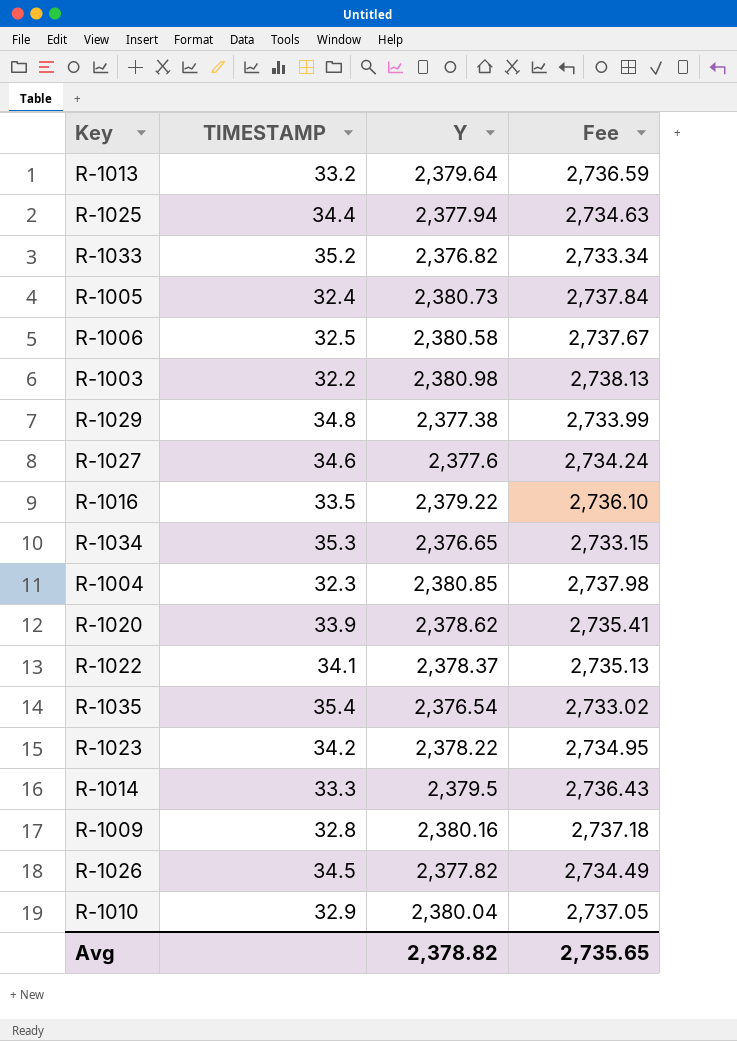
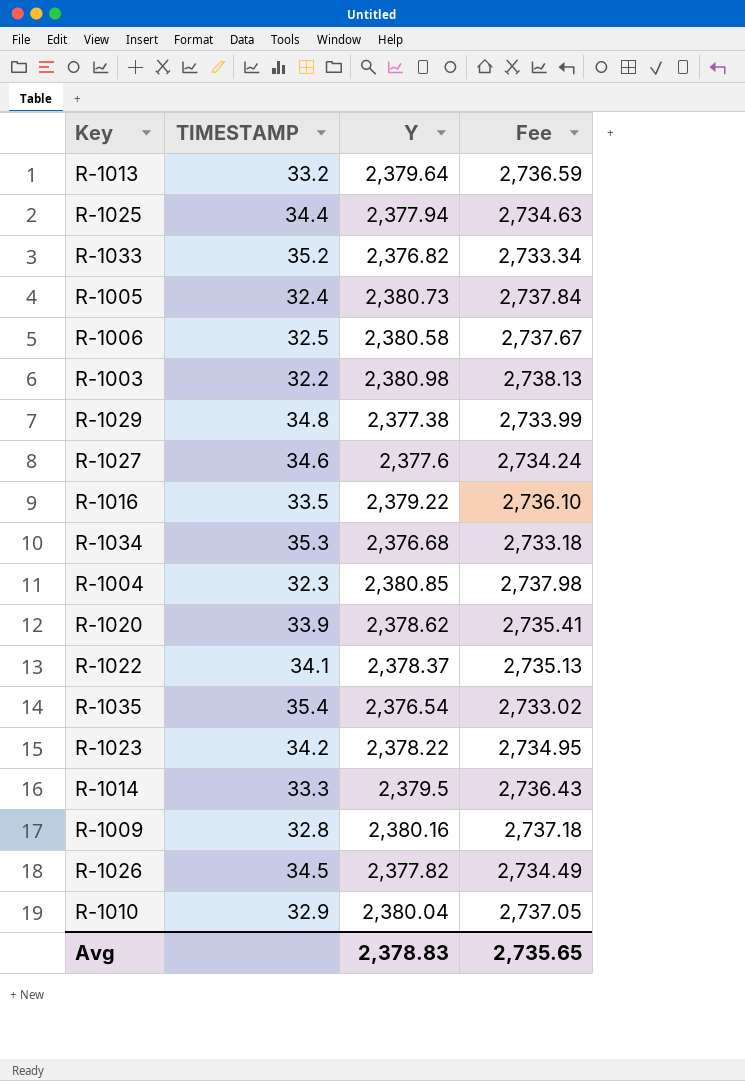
R-1034 | Y: 2,376.65 -> 2,376.68
R-1034 | Fee: 2,733.15 -> 2,733.18
Avg | Y: 2,378.82 -> 2,378.83

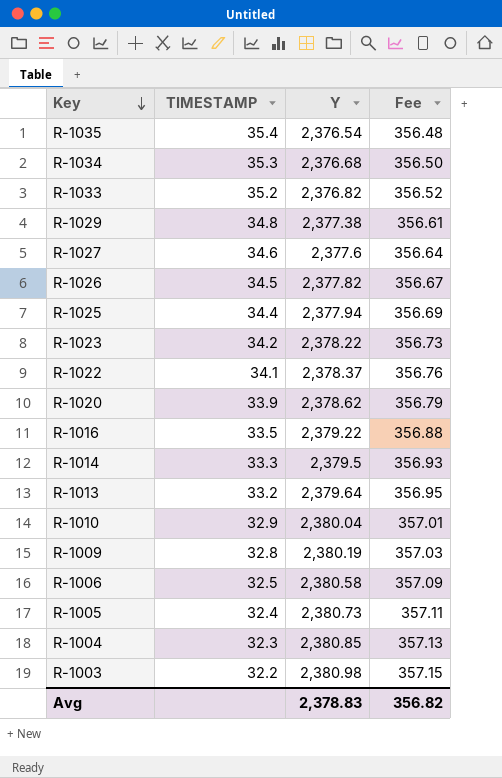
row order: none -> Key descending
column Fee | formula: [Y] * 1.15 -> [Y] * 0.15
R-1009 | Y: 2,380.16 -> 2,380.19
Avg | Fee: 2,735.65 -> 356.82

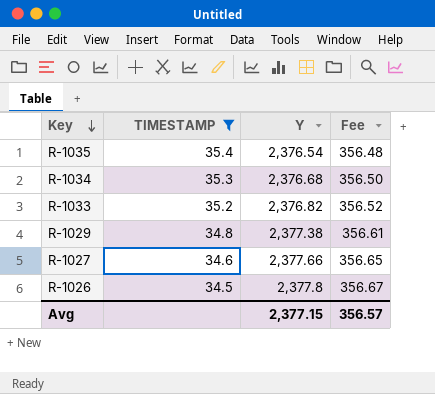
filter: none -> TIMESTAMP >= 34.5
R-1027 | Y: 2,377.6 -> 2,377.66
R-1027 | Fee: 356.64 -> 356.65
R-1026 | Y: 2,377.82 -> 2,377.8
Avg | Y: 2,378.83 -> 2,377.15
Avg | Fee: 356.82 -> 356.57

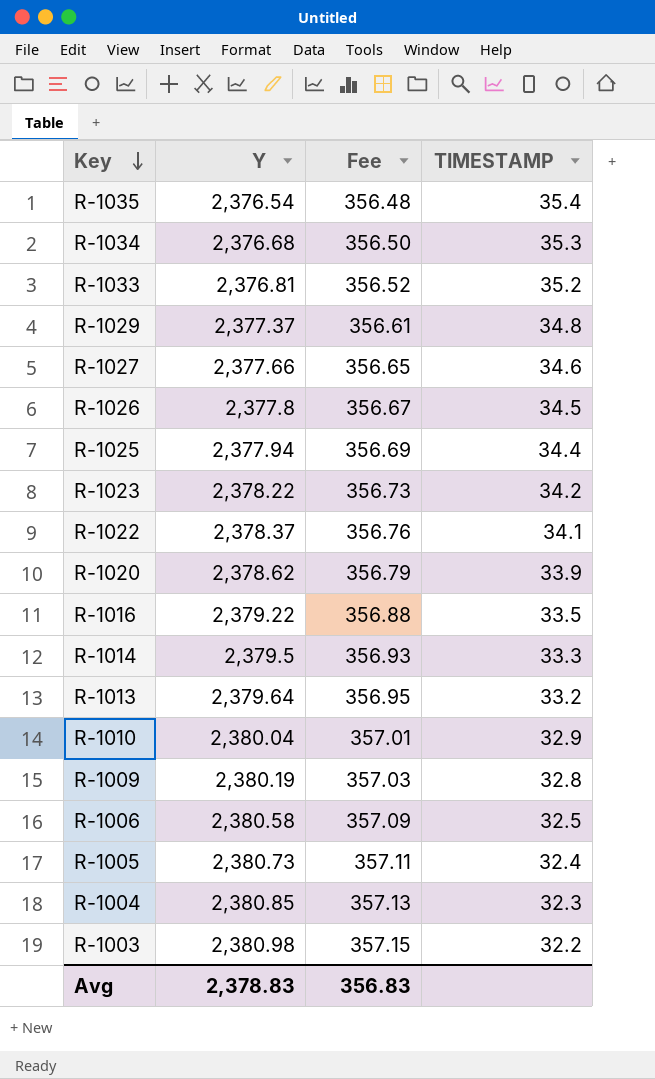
filter: TIMESTAMP >= 34.5 -> none
column TIMESTAMP | position: 2 -> 4
R-1033 | Y: 2,376.82 -> 2,376.81
R-1029 | Y: 2,377.38 -> 2,377.37
Avg | Y: 2,377.15 -> 2,378.83
Avg | Fee: 356.57 -> 356.83

